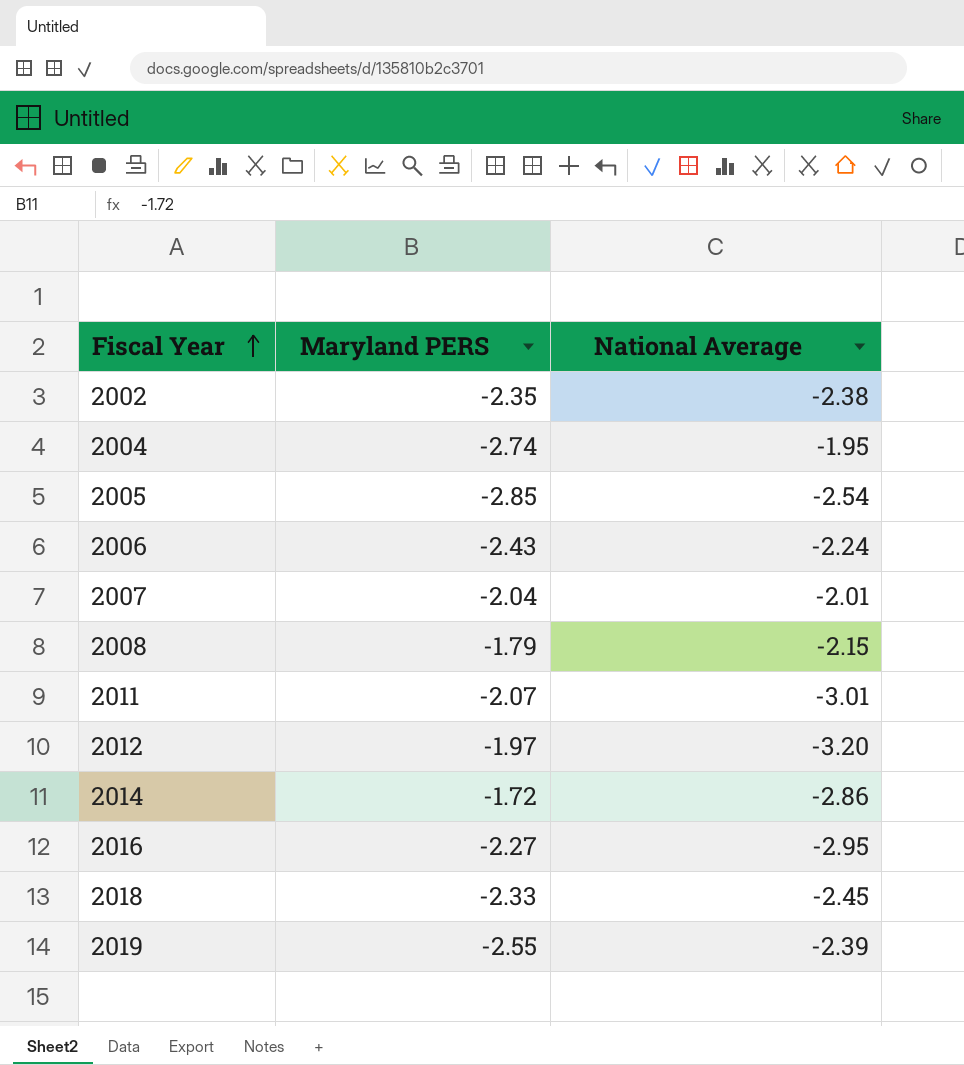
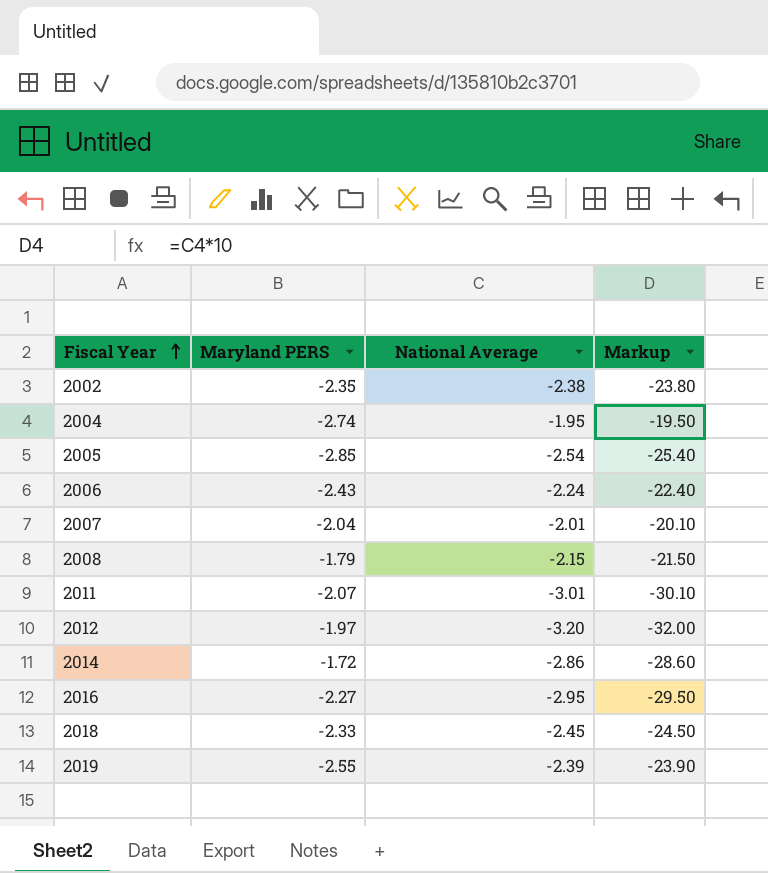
column Markup | formula: none -> [National Average] * 10

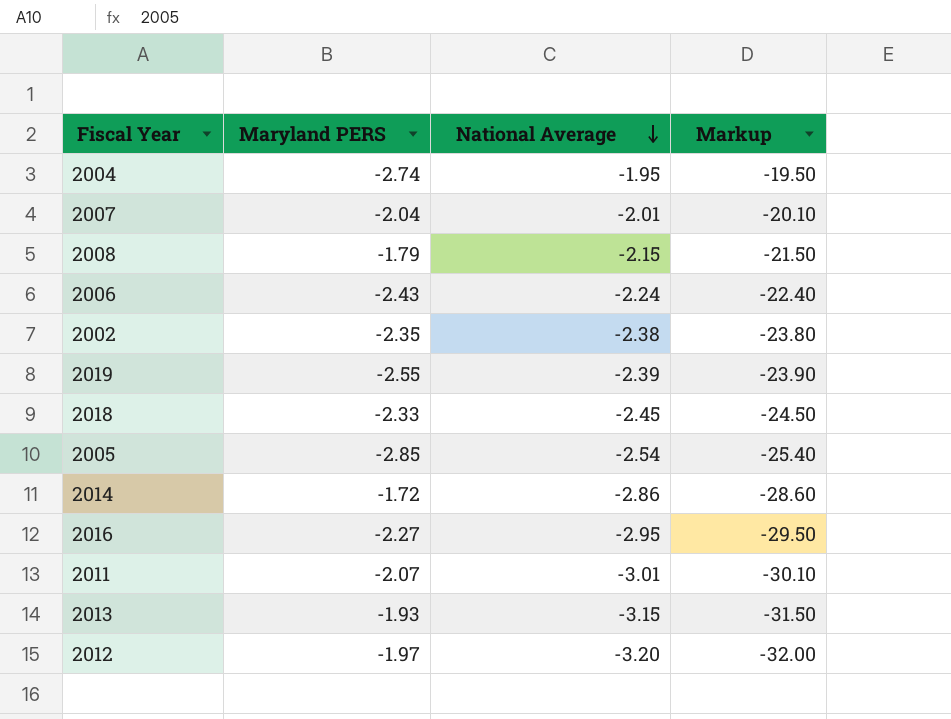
row order: Fiscal Year ascending -> National Average descending
row 2013: none -> -1.93 | -3.15 | -31.50

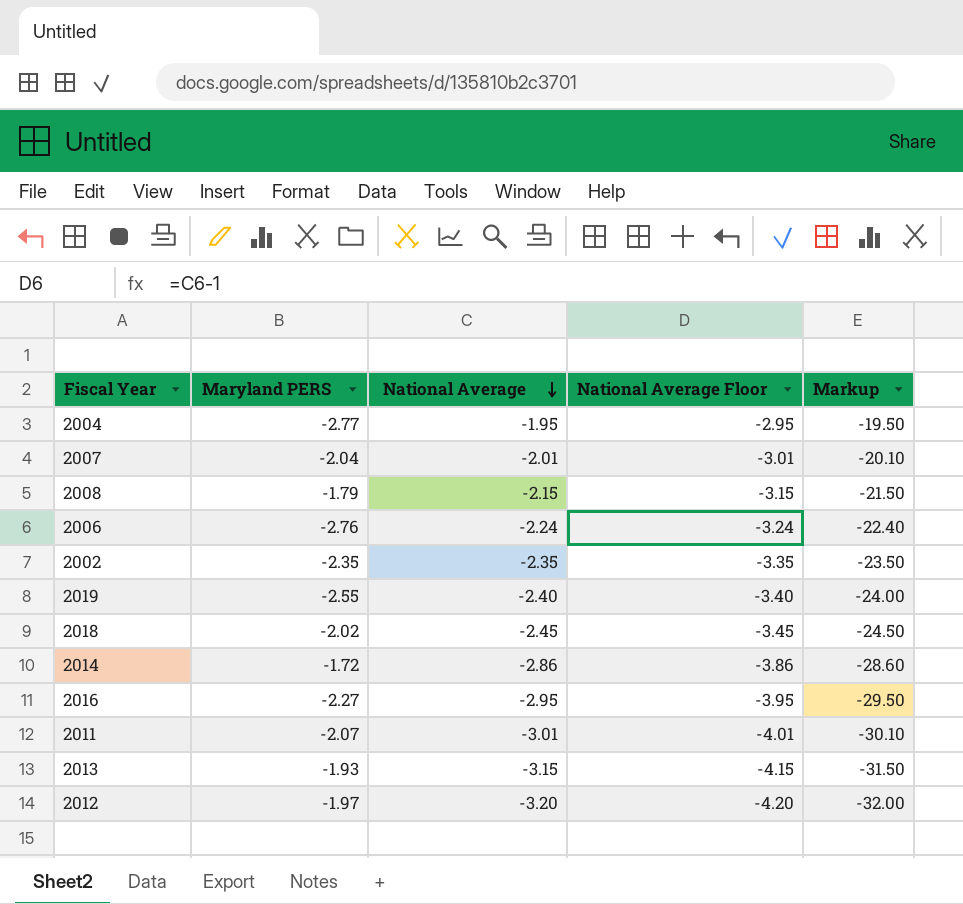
column National Average Floor | formula: none -> [National Average] - 1
row 2005: -2.85 | -2.54 | -25.40 -> none
2004 | Maryland PERS: -2.74 -> -2.77
2006 | Maryland PERS: -2.43 -> -2.76
2002 | National Average: -2.38 -> -2.35
2002 | Markup: -23.80 -> -23.50
2019 | National Average: -2.39 -> -2.40
2019 | Markup: -23.90 -> -24.00
2018 | Maryland PERS: -2.33 -> -2.02

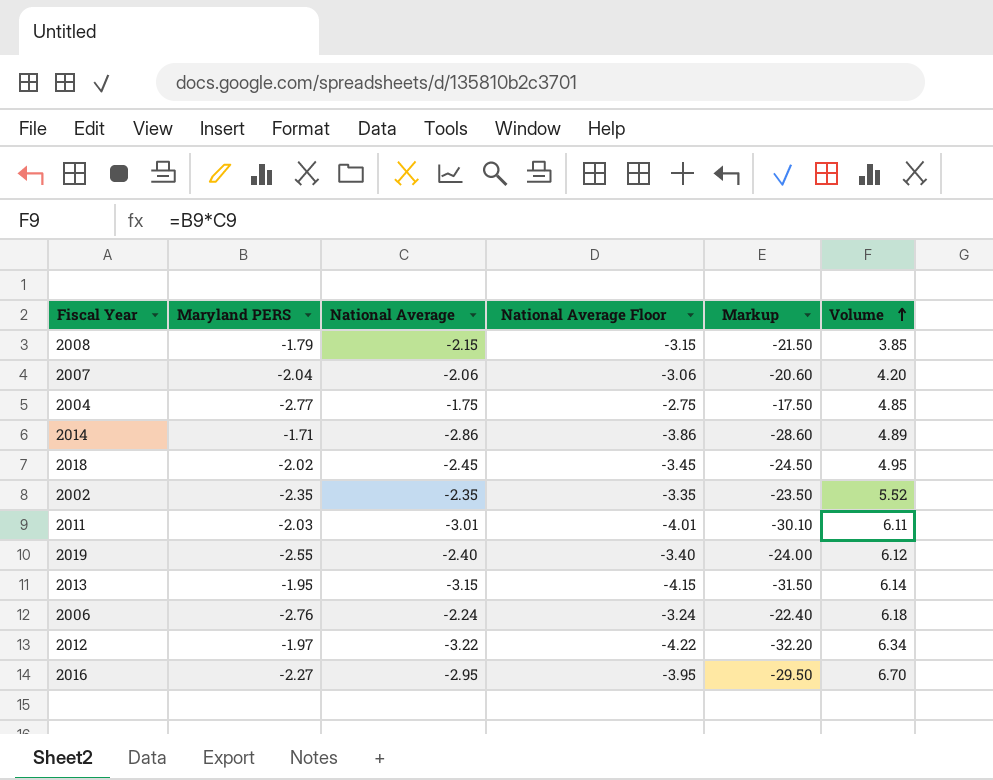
row order: National Average descending -> Volume ascending
column Volume | formula: none -> [Maryland PERS] * [National Average]
2007 | National Average: -2.01 -> -2.06
2007 | National Average Floor: -3.01 -> -3.06
2007 | Markup: -20.10 -> -20.60
2004 | National Average: -1.95 -> -1.75
2004 | National Average Floor: -2.95 -> -2.75
2004 | Markup: -19.50 -> -17.50
2014 | Maryland PERS: -1.72 -> -1.71
2011 | Maryland PERS: -2.07 -> -2.03
2013 | Maryland PERS: -1.93 -> -1.95
2012 | National Average: -3.20 -> -3.22
2012 | National Average Floor: -4.20 -> -4.22
2012 | Markup: -32.00 -> -32.20

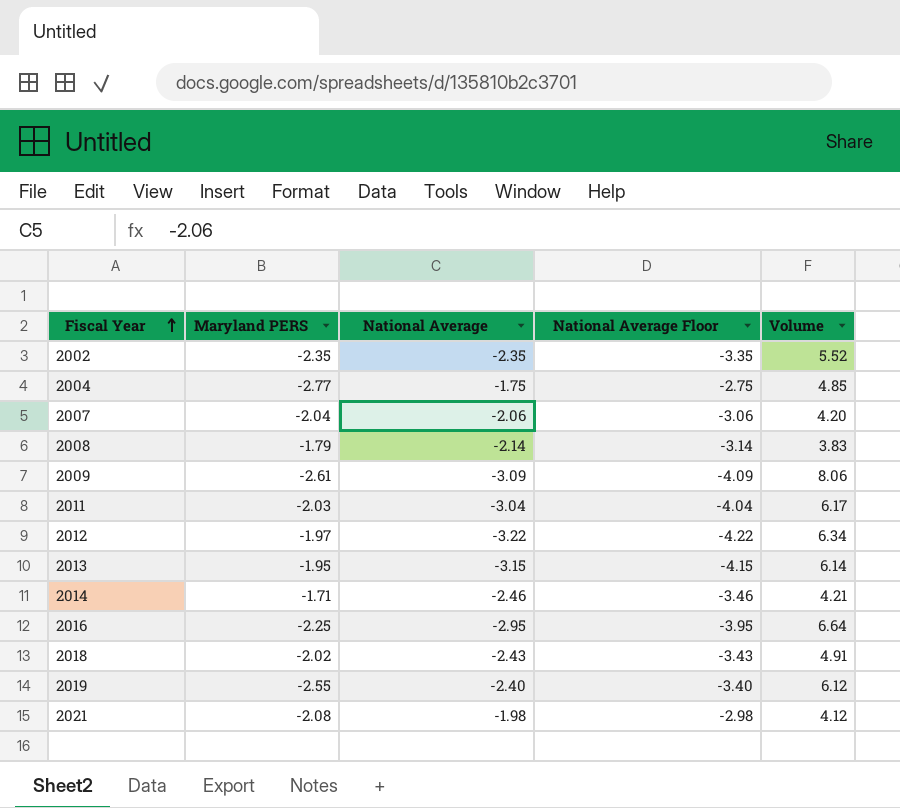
row order: Volume ascending -> Fiscal Year ascending
column Markup | formula: [National Average] * 10 -> none
row 2006: -2.76 | -2.24 | -3.24 | -22.40 | 6.18 -> none
2008 | National Average: -2.15 -> -2.14
2008 | National Average Floor: -3.15 -> -3.14
2008 | Volume: 3.85 -> 3.83
row 2009: none -> -2.61 | -3.09 | -4.09 | 8.06
2011 | National Average: -3.01 -> -3.04
2011 | National Average Floor: -4.01 -> -4.04
2011 | Volume: 6.11 -> 6.17
2014 | National Average: -2.86 -> -2.46
2014 | National Average Floor: -3.86 -> -3.46
2014 | Volume: 4.89 -> 4.21
2016 | Maryland PERS: -2.27 -> -2.25
2016 | Volume: 6.70 -> 6.64
2018 | National Average: -2.45 -> -2.43
2018 | National Average Floor: -3.45 -> -3.43
2018 | Volume: 4.95 -> 4.91
row 2021: none -> -2.08 | -1.98 | -2.98 | 4.12

